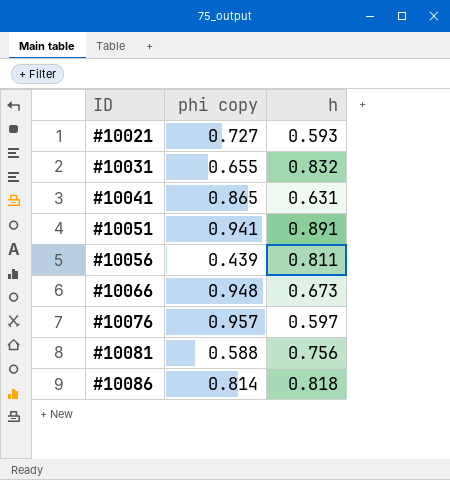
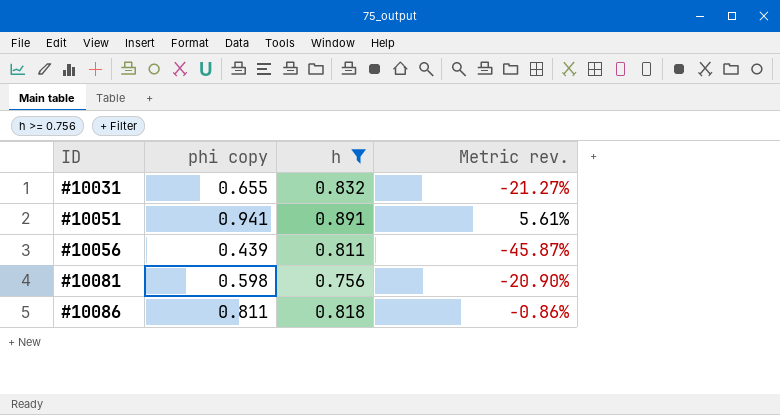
filter: none -> h >= 0.756
column Metric rev. | formula: none -> ([phi copy] - [h]) / [h]
#10081 | phi copy: 0.588 -> 0.598
#10086 | phi copy: 0.814 -> 0.811

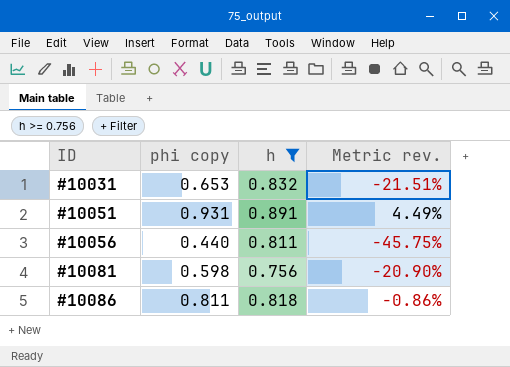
#10031 | phi copy: 0.655 -> 0.653
#10031 | Metric rev.: -21.27% -> -21.51%
#10051 | phi copy: 0.941 -> 0.931
#10051 | Metric rev.: 5.61% -> 4.49%
#10056 | phi copy: 0.439 -> 0.440
#10056 | Metric rev.: -45.87% -> -45.75%

